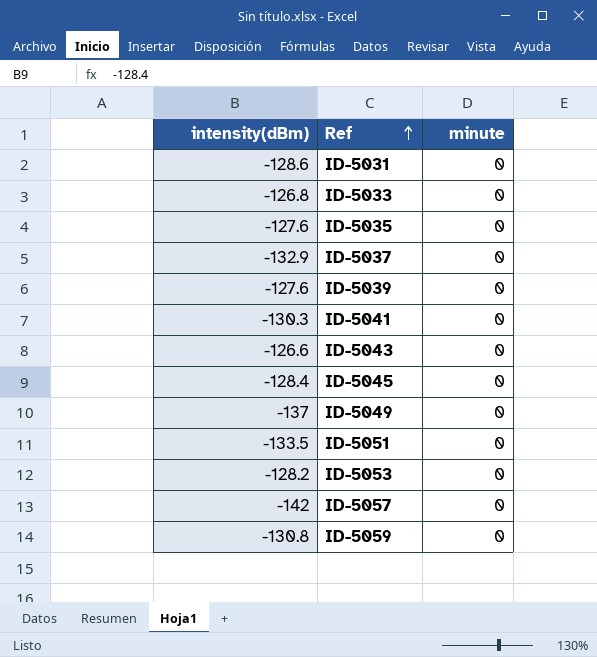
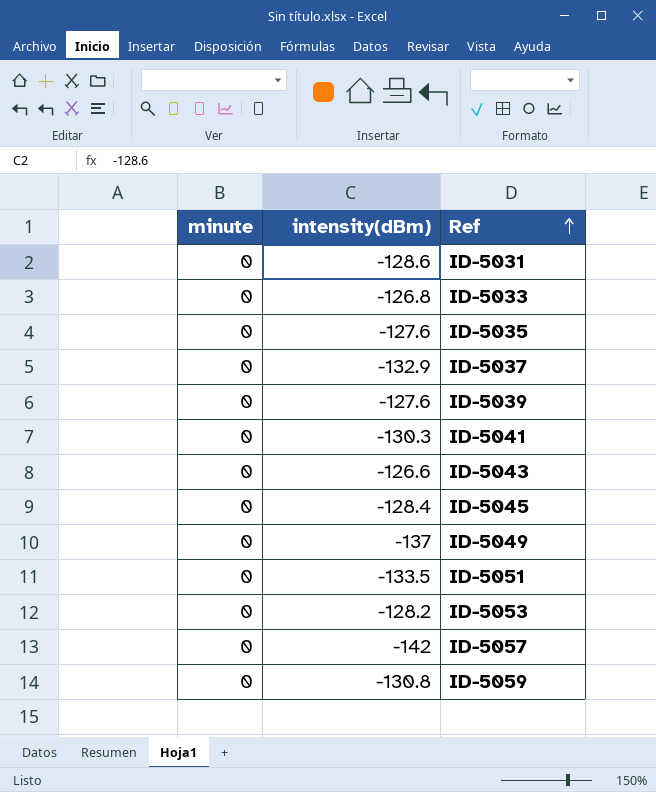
column minute | position: 3 -> 1

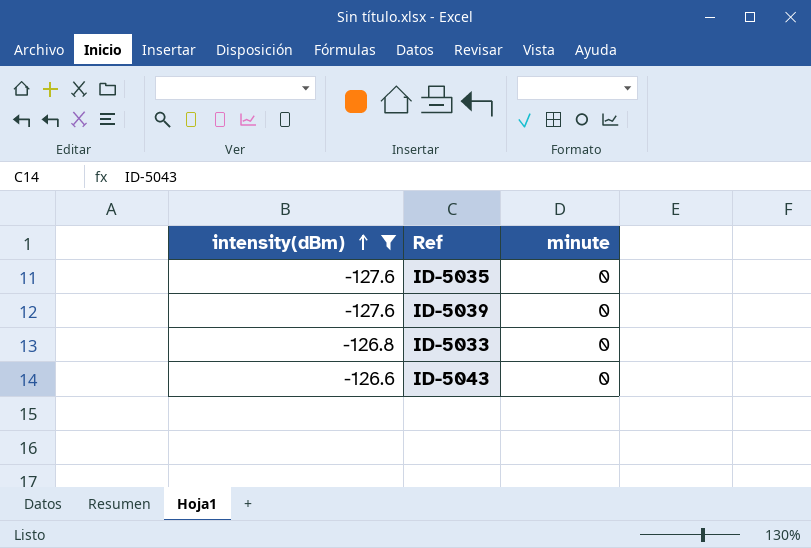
filter: none -> intensity(dBm) >= -127.6
row order: Ref ascending -> intensity(dBm) ascending
column minute | position: 1 -> 3

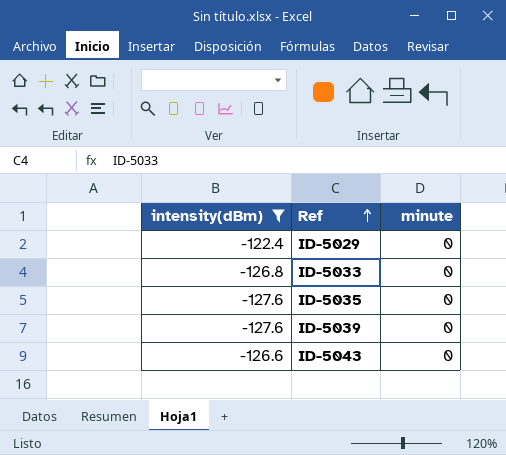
row order: intensity(dBm) ascending -> Ref ascending
row ID-5029: none -> -122.4 | 0

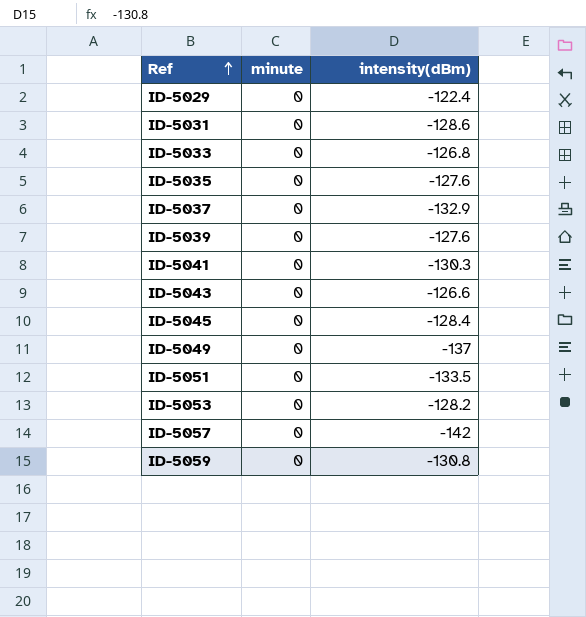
filter: intensity(dBm) >= -127.6 -> none
column intensity(dBm) | position: 1 -> 3

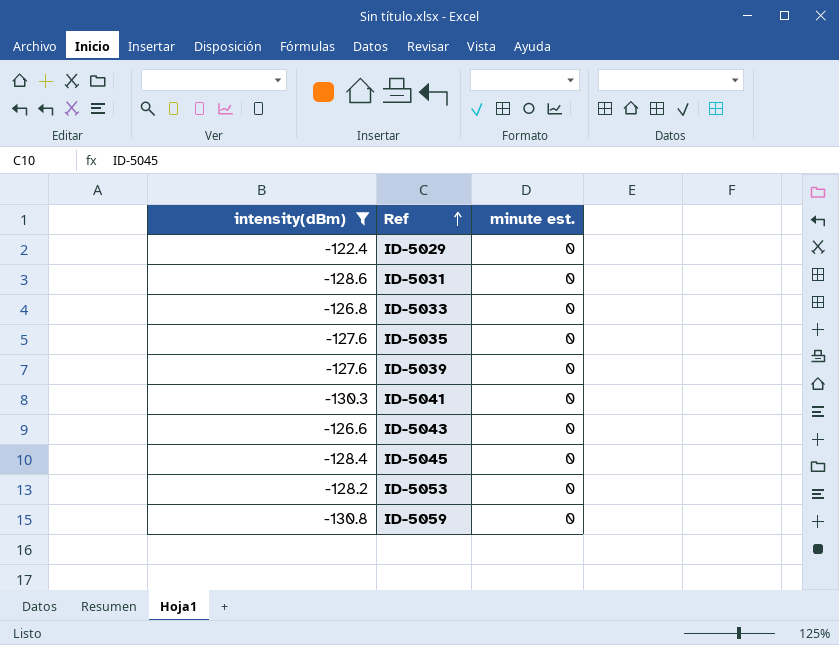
filter: none -> intensity(dBm) >= -130.8
column intensity(dBm) | position: 3 -> 1
column name: minute -> minute est.

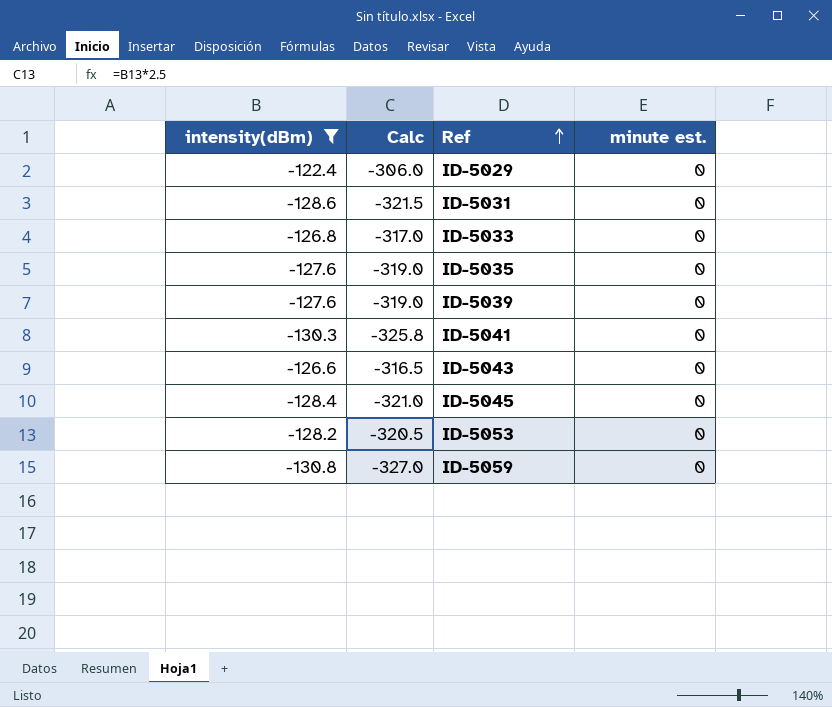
column Calc | formula: none -> [intensity(dBm)] * 2.5

